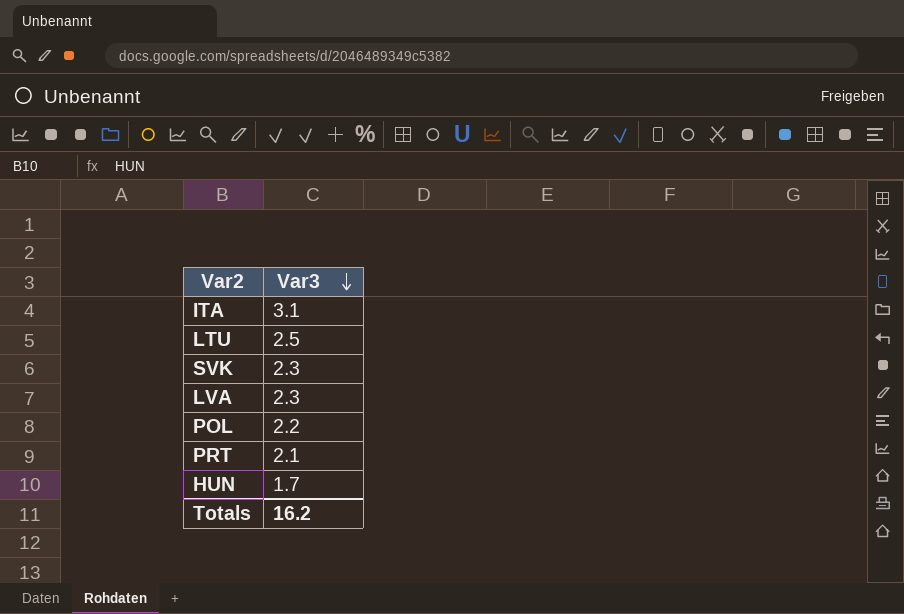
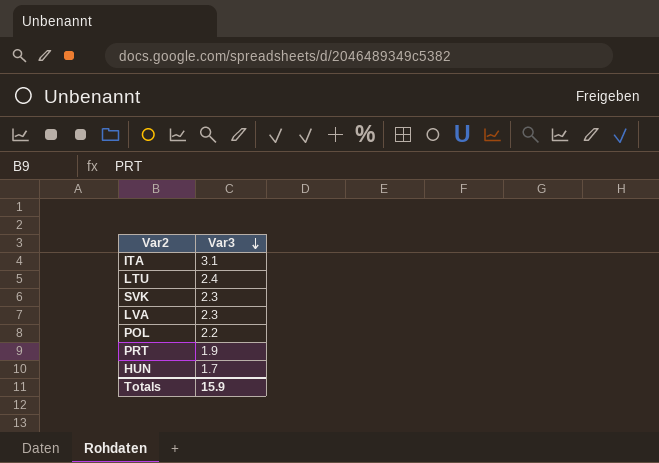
LTU | Var3: 2.5 -> 2.4
PRT | Var3: 2.1 -> 1.9
Totals | Var3: 16.2 -> 15.9

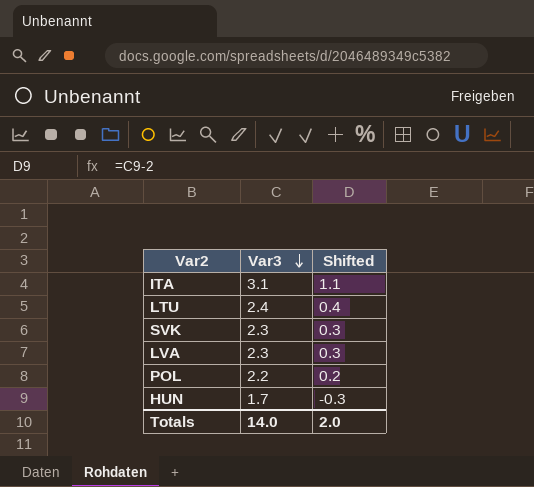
column Shifted | formula: none -> [Var3] - 2
row PRT: 1.9 -> none
Totals | Var3: 15.9 -> 14.0

